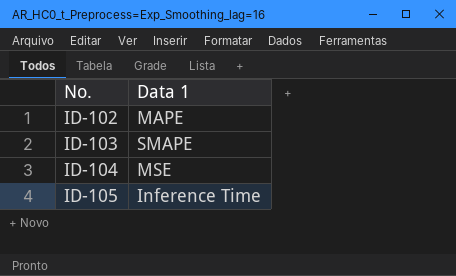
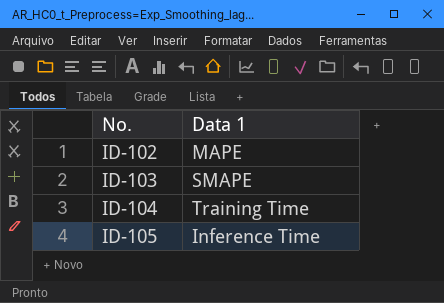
ID-104 | Data 1: MSE -> Training Time

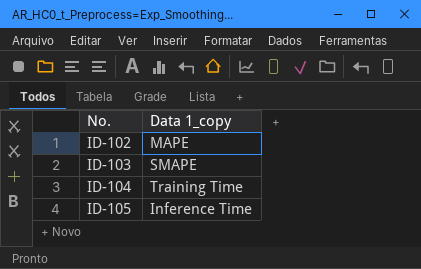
column name: Data 1 -> Data 1_copy

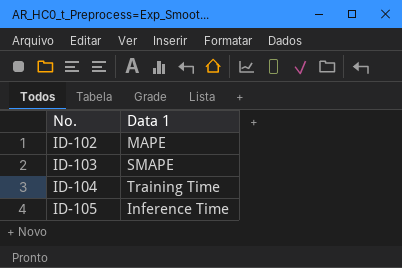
column name: Data 1_copy -> Data 1

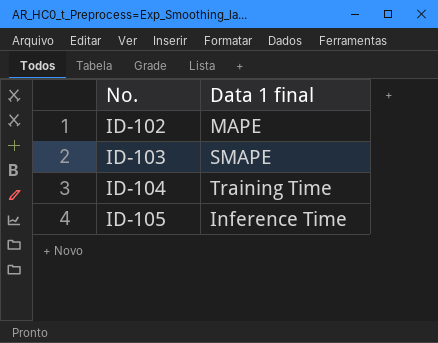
column name: Data 1 -> Data 1 final

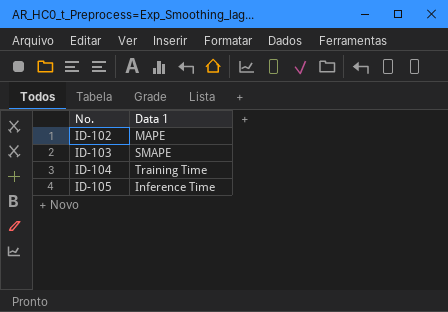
column name: Data 1 final -> Data 1

